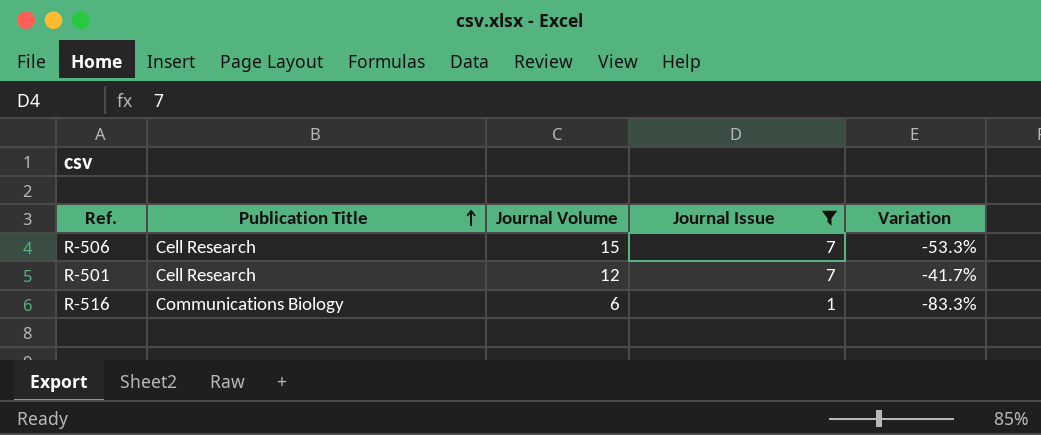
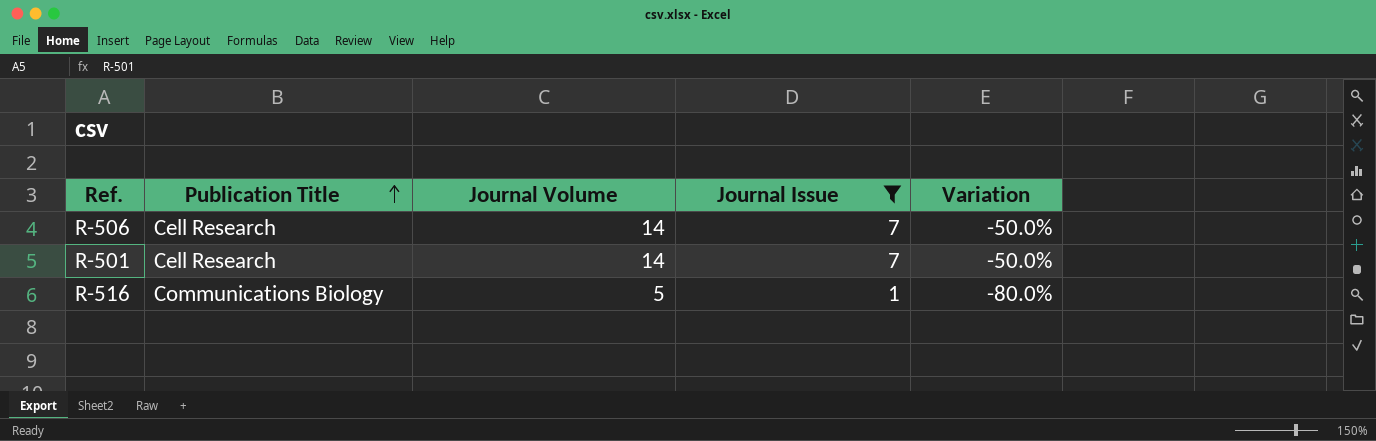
R-506 | Journal Volume: 15 -> 14
R-506 | Variation: -53.3% -> -50.0%
R-501 | Journal Volume: 12 -> 14
R-501 | Variation: -41.7% -> -50.0%
R-516 | Journal Volume: 6 -> 5
R-516 | Variation: -83.3% -> -80.0%

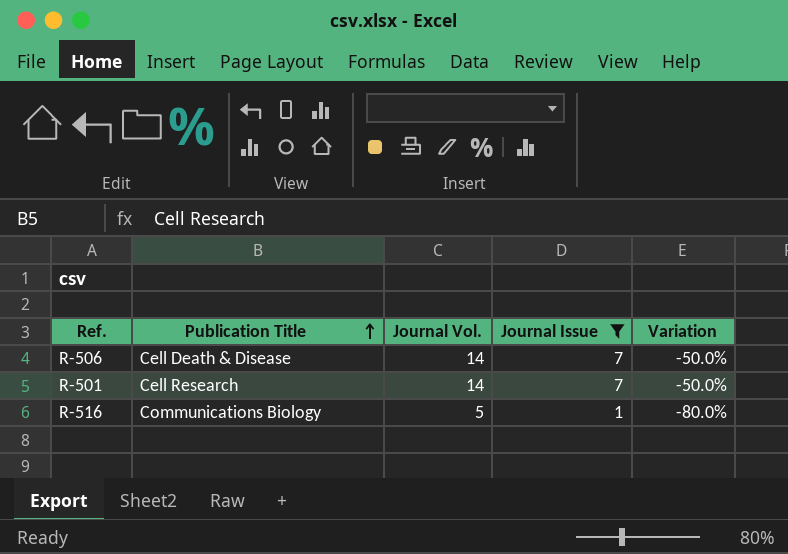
column name: Journal Volume -> Journal Vol.
R-506 | Publication Title: Cell Research -> Cell Death & Disease

